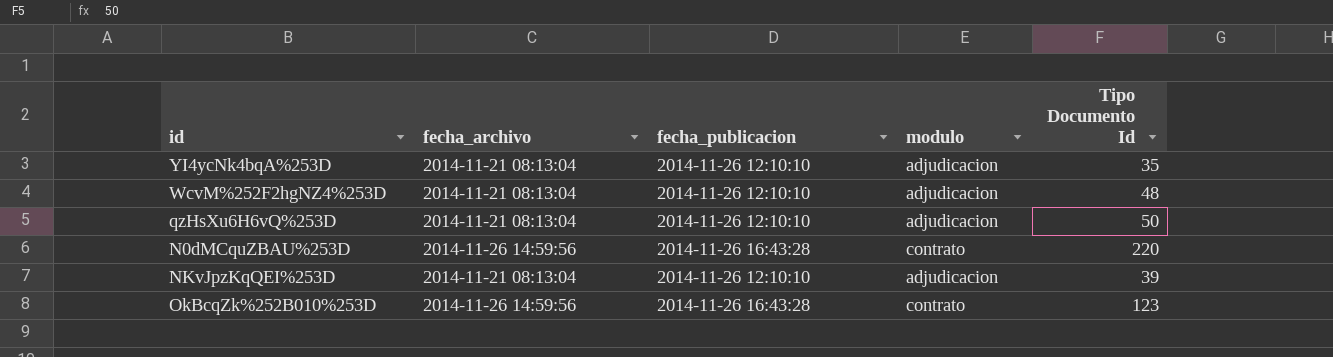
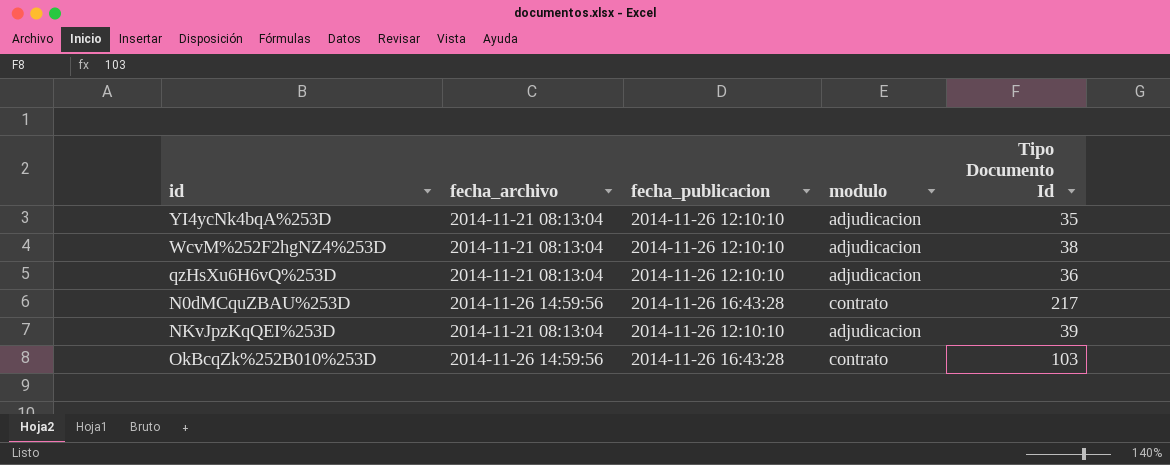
WcvM%252F2hgNZ4%253D | Tipo Documento Id: 48 -> 38
qzHsXu6H6vQ%253D | Tipo Documento Id: 50 -> 36
N0dMCquZBAU%253D | Tipo Documento Id: 220 -> 217
OkBcqZk%252B010%253D | Tipo Documento Id: 123 -> 103

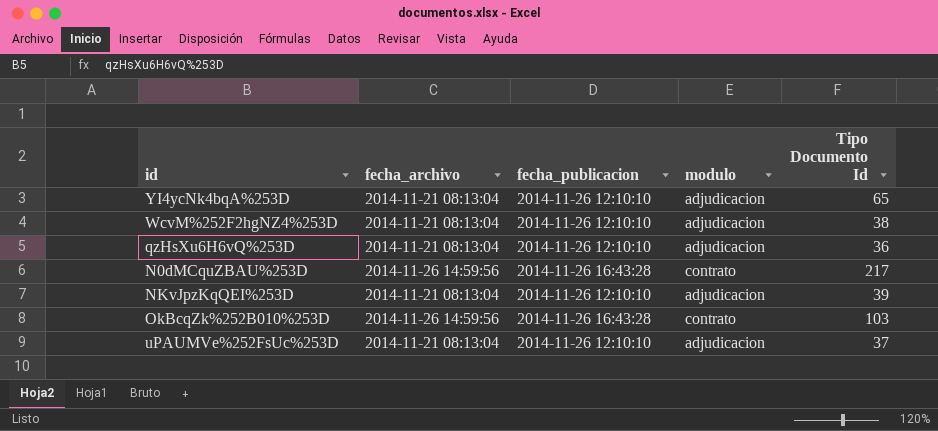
YI4ycNk4bqA%253D | Tipo Documento Id: 35 -> 65
row uPAUMVe%252FsUc%253D: none -> 2014-11-21 08:13:04 | 2014-11-26 12:10:10 | adjudicacion | 37

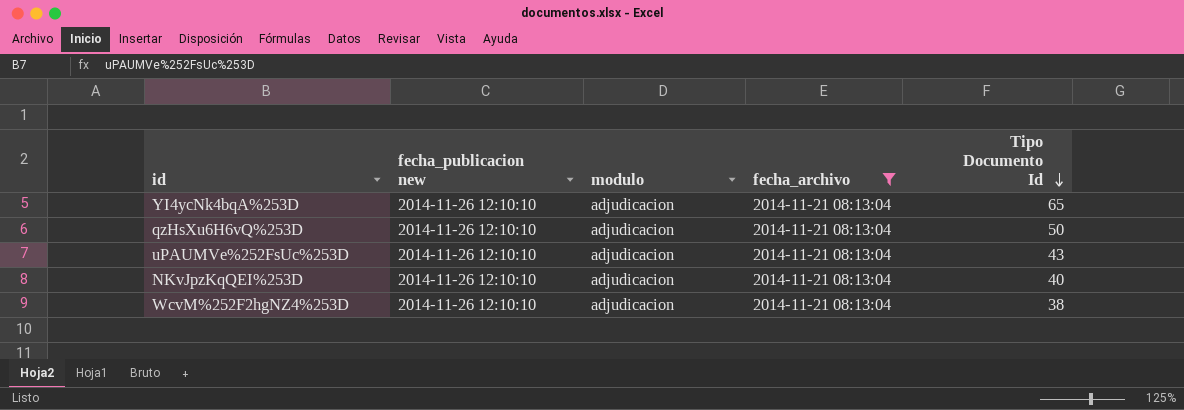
filter: none -> fecha_archivo = 2014-11-21 08:13:04
row order: none -> Tipo Documento Id descending
column name: fecha_publicacion -> fecha_publicacion new
column fecha_archivo | position: 2 -> 4
qzHsXu6H6vQ%253D | Tipo Documento Id: 36 -> 50
uPAUMVe%252FsUc%253D | Tipo Documento Id: 37 -> 43
NKvJpzKqQEI%253D | Tipo Documento Id: 39 -> 40

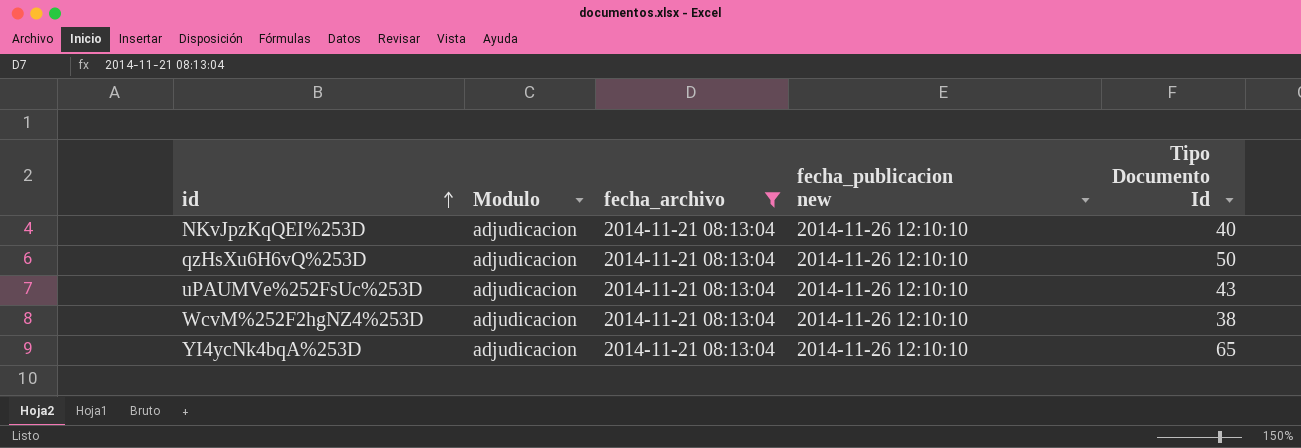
row order: Tipo Documento Id descending -> id ascending
column name: modulo -> Modulo
column fecha_publicacion new | position: 2 -> 4

